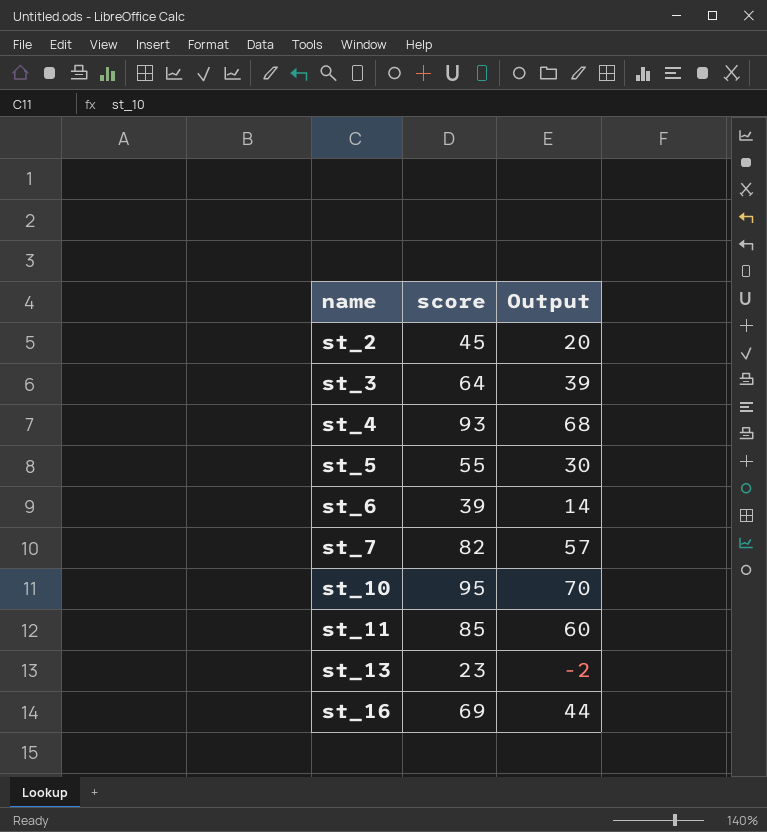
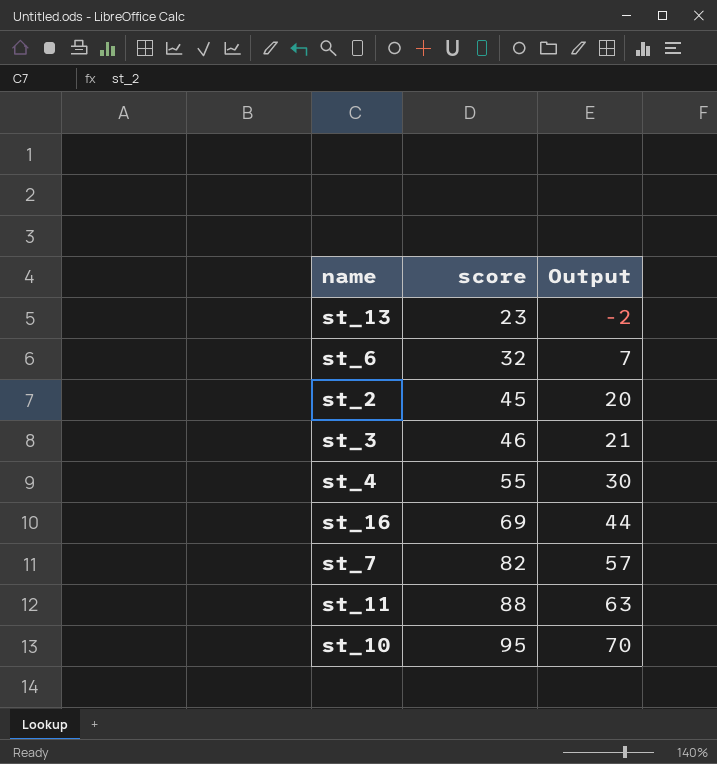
row order: name ascending -> score ascending
row st_5: 55 | 30 -> none
st_6 | score: 39 -> 32
st_6 | Output: 14 -> 7
st_3 | score: 64 -> 46
st_3 | Output: 39 -> 21
st_4 | score: 93 -> 55
st_4 | Output: 68 -> 30
st_11 | score: 85 -> 88
st_11 | Output: 60 -> 63

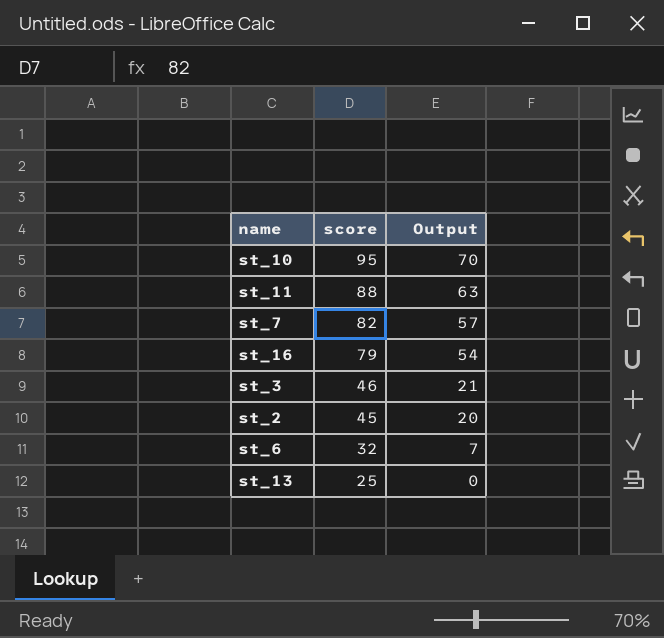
row order: score ascending -> score descending
row st_4: 55 | 30 -> none
st_16 | score: 69 -> 79
st_16 | Output: 44 -> 54
st_13 | score: 23 -> 25
st_13 | Output: -2 -> 0

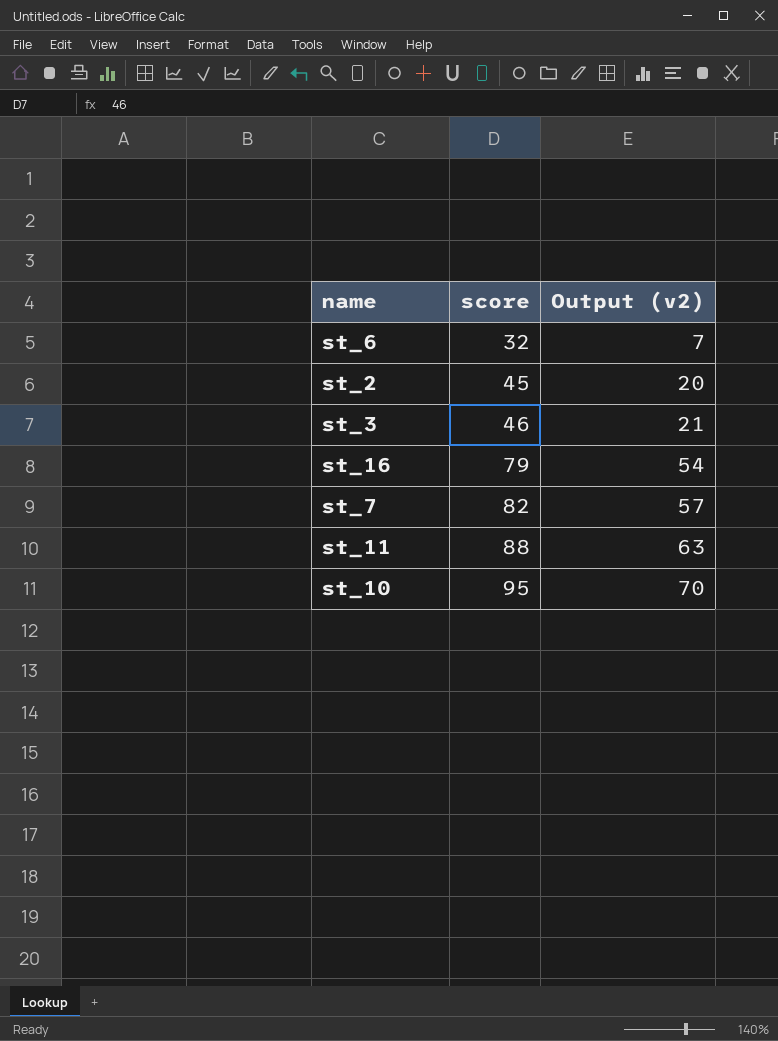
row order: score descending -> score ascending
column name: Output -> Output (v2)
row st_13: 25 | 0 -> none

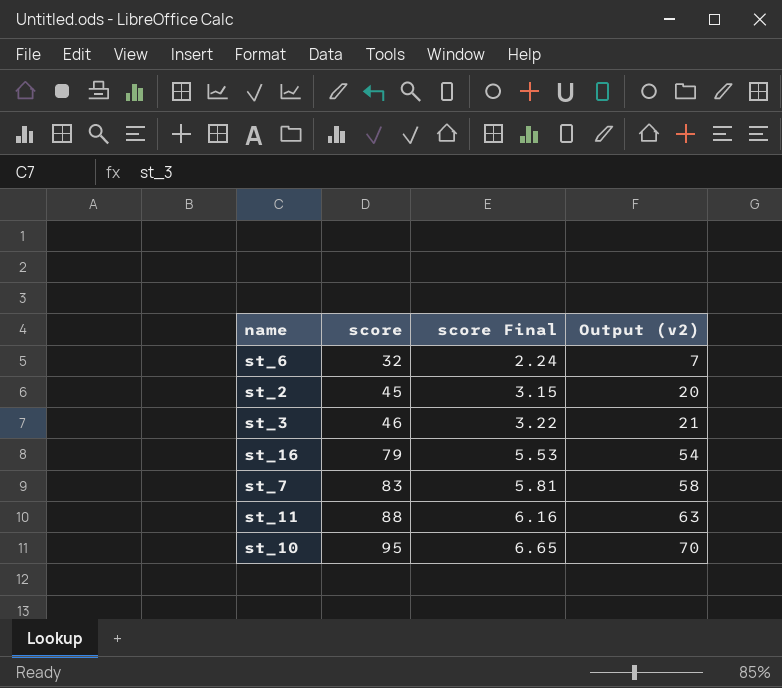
column score Final | formula: none -> [score] * 0.07
st_7 | score: 82 -> 83
st_7 | Output (v2): 57 -> 58

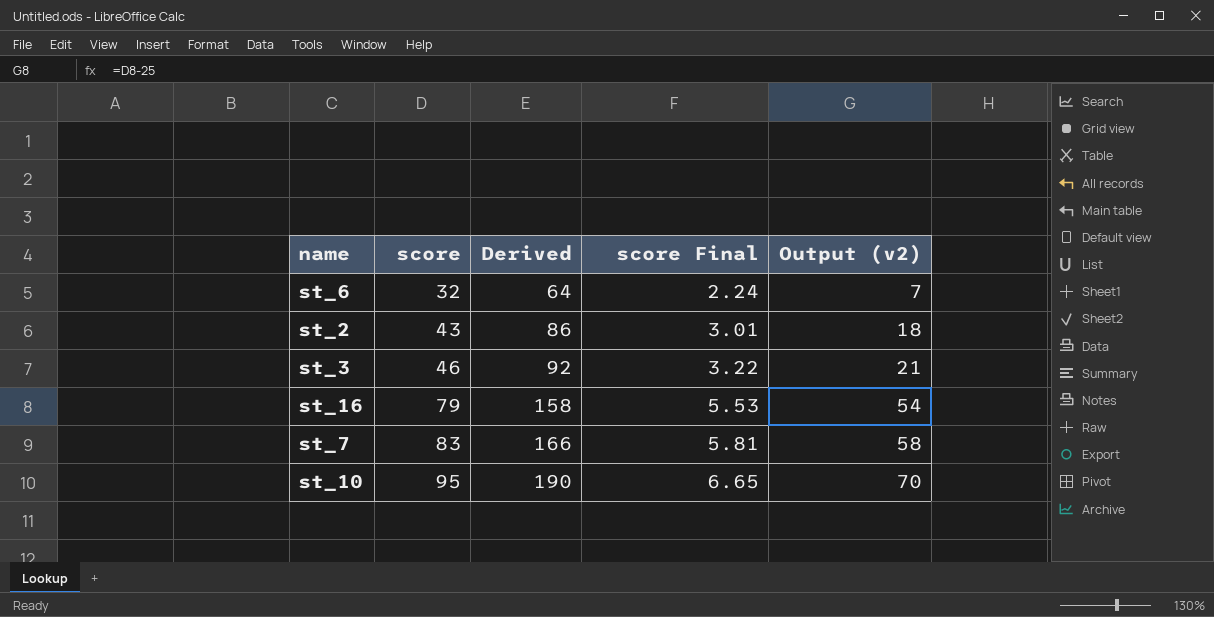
column Derived | formula: none -> [score] * 2
row st_11: 88 | 6.16 | 63 -> none
st_2 | score: 45 -> 43
st_2 | score Final: 3.15 -> 3.01
st_2 | Output (v2): 20 -> 18

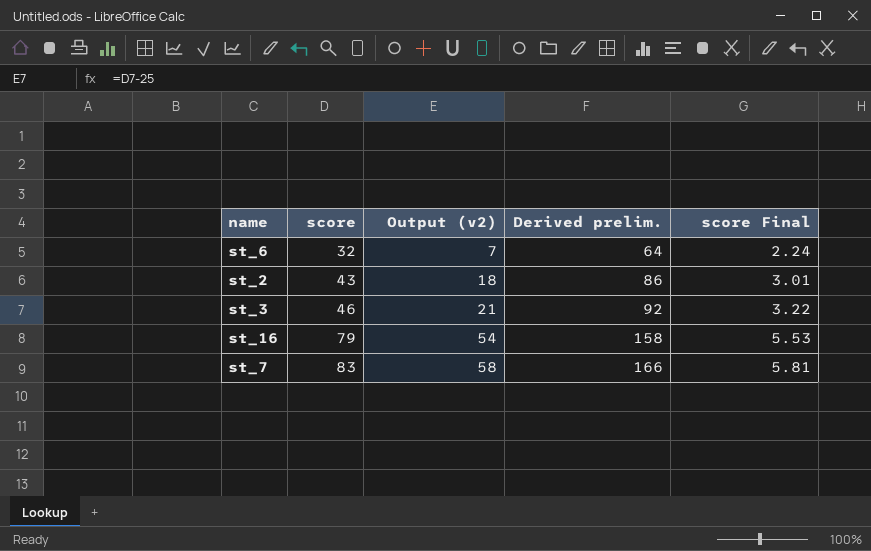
column Output (v2) | position: 5 -> 3
column name: Derived -> Derived prelim.
row st_10: 95 | 190 | 6.65 | 70 -> none

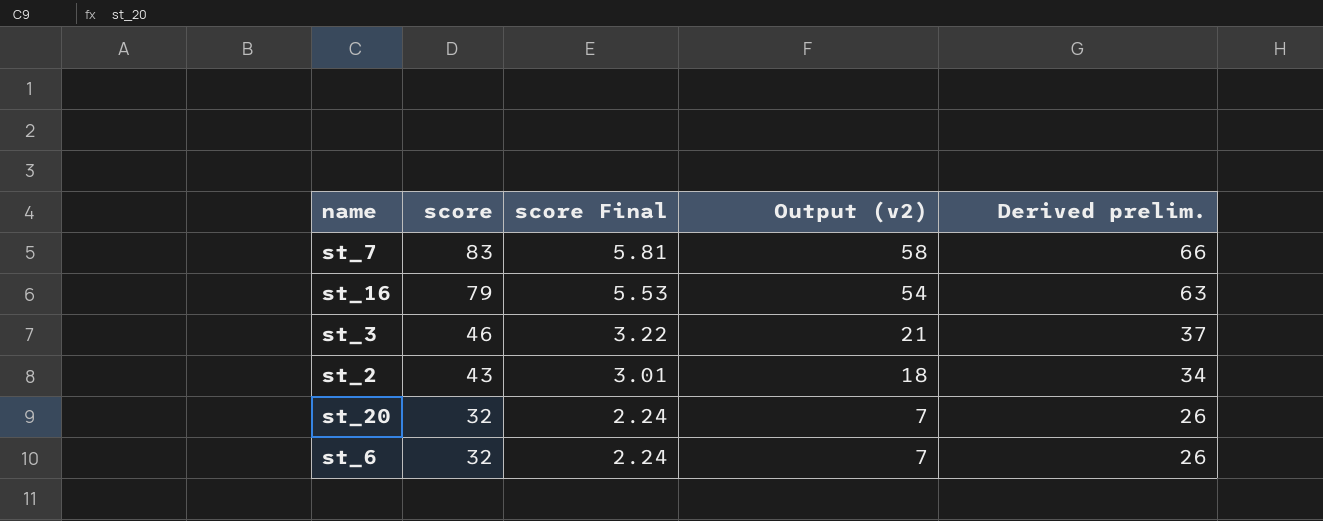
row order: score ascending -> score descending
column score Final | position: 5 -> 3
column Derived prelim. | formula: [score] * 2 -> [score] * 0.8
row st_20: none -> 32 | 2.24 | 7 | 26

